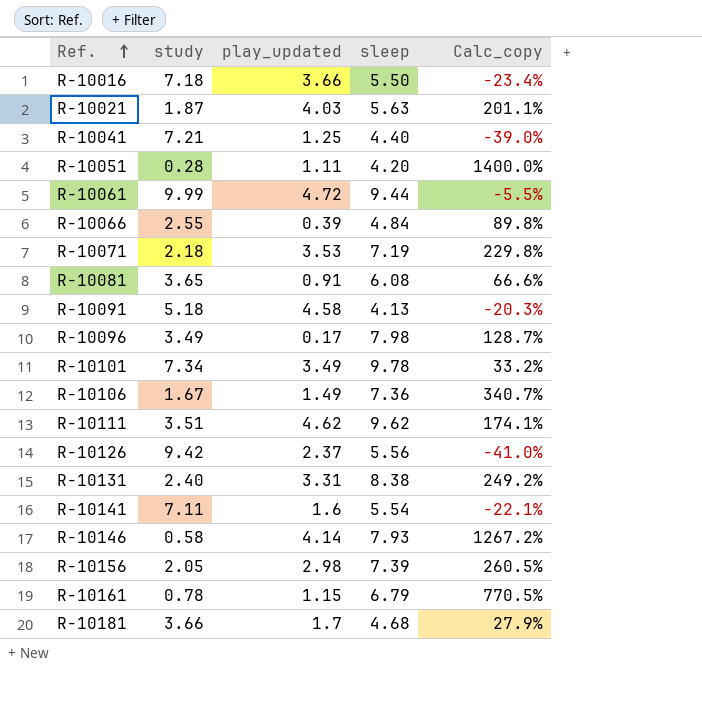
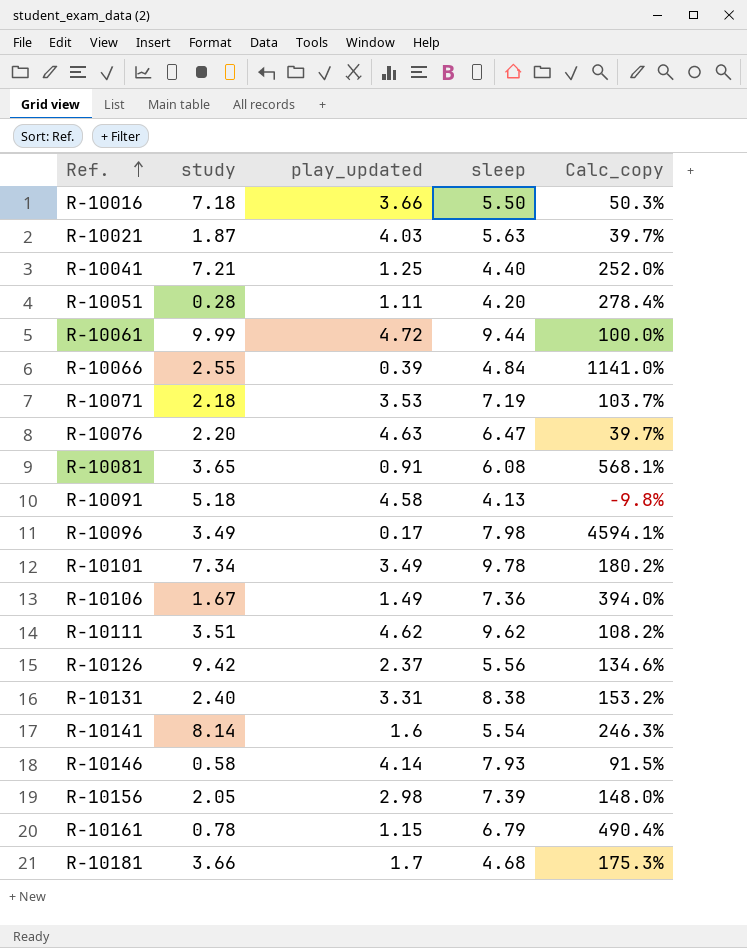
column Calc_copy | formula: ([sleep] - [study]) / [study] -> ([sleep] - [play_updated]) / [play_updated]
row R-10076: none -> 2.20 | 4.63 | 6.47 | 39.7%
R-10141 | study: 7.11 -> 8.14

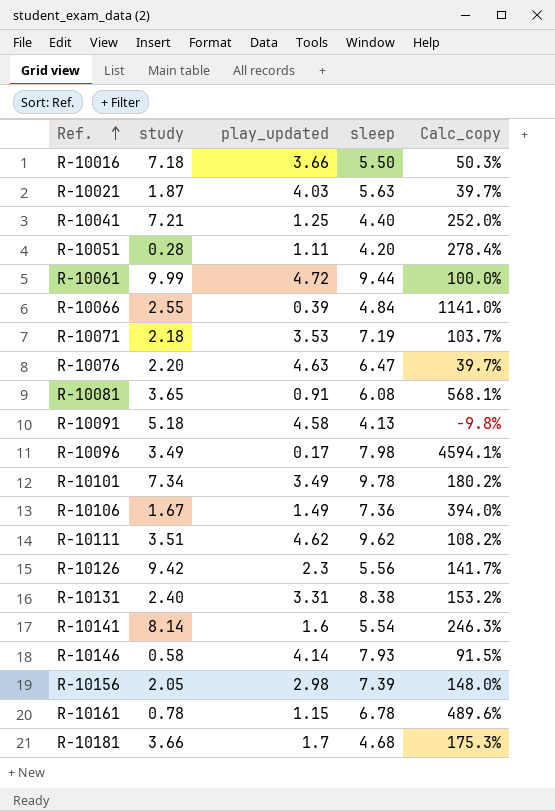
R-10126 | play_updated: 2.37 -> 2.3
R-10126 | Calc_copy: 134.6% -> 141.7%
R-10161 | sleep: 6.79 -> 6.78
R-10161 | Calc_copy: 490.4% -> 489.6%

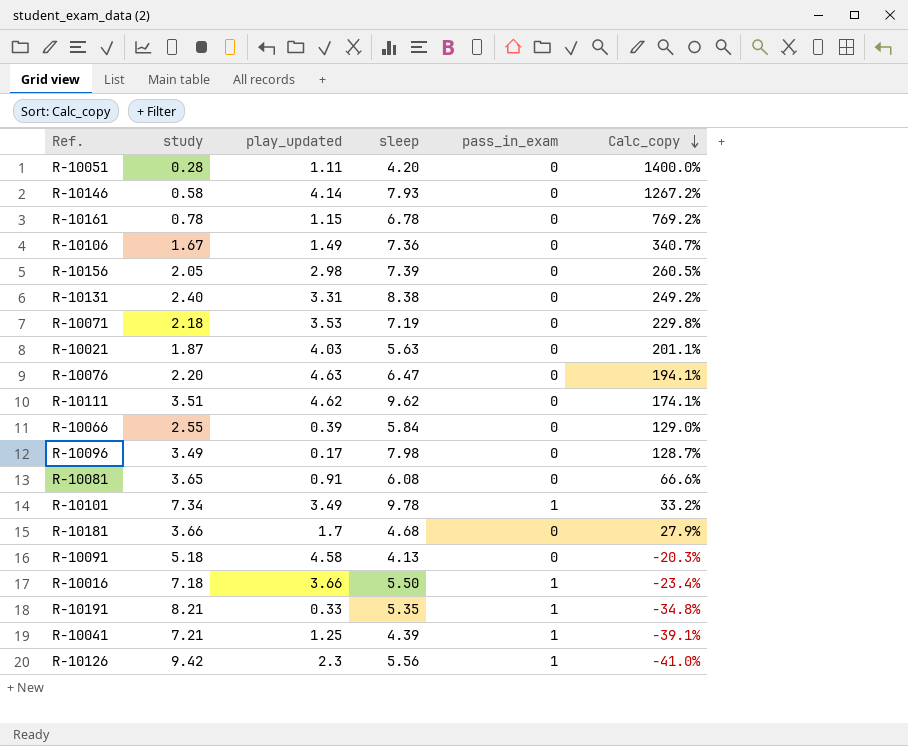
row order: Ref. ascending -> Calc_copy descending
column pass_in_exam | position: none -> 5
column Calc_copy | formula: ([sleep] - [play_updated]) / [play_updated] -> ([sleep] - [study]) / [study]
row R-10061: 9.99 | 4.72 | 9.44 | 100.0% -> none
row R-10141: 8.14 | 1.6 | 5.54 | 246.3% -> none
R-10066 | sleep: 4.84 -> 5.84
row R-10191: none -> 8.21 | 0.33 | 5.35 | 1 | -34.8%
R-10041 | sleep: 4.40 -> 4.39

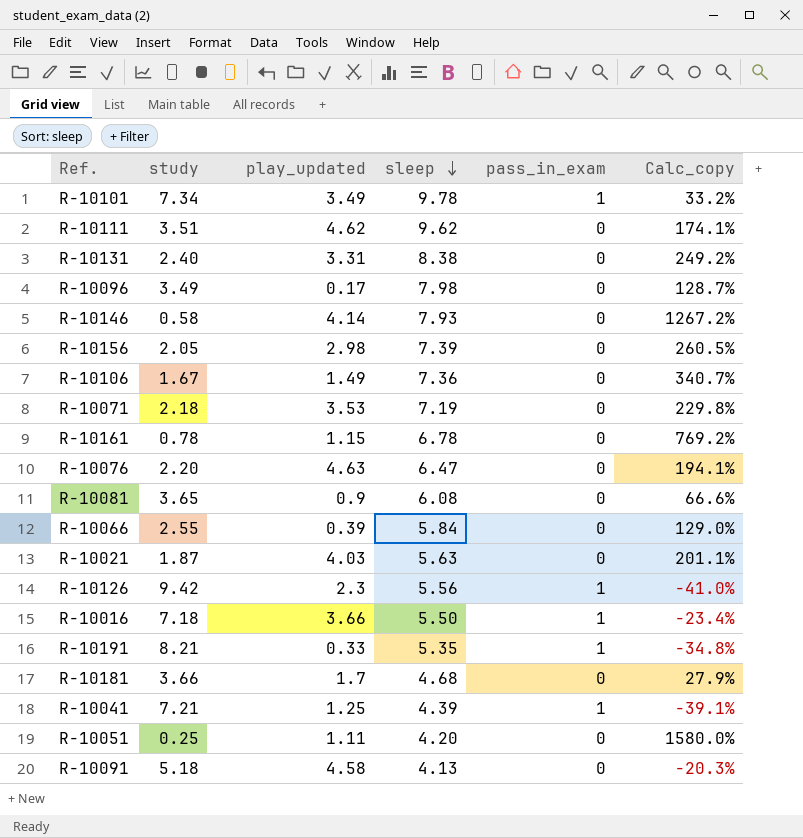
row order: Calc_copy descending -> sleep descending
R-10081 | play_updated: 0.91 -> 0.9
R-10051 | study: 0.28 -> 0.25
R-10051 | Calc_copy: 1400.0% -> 1580.0%

